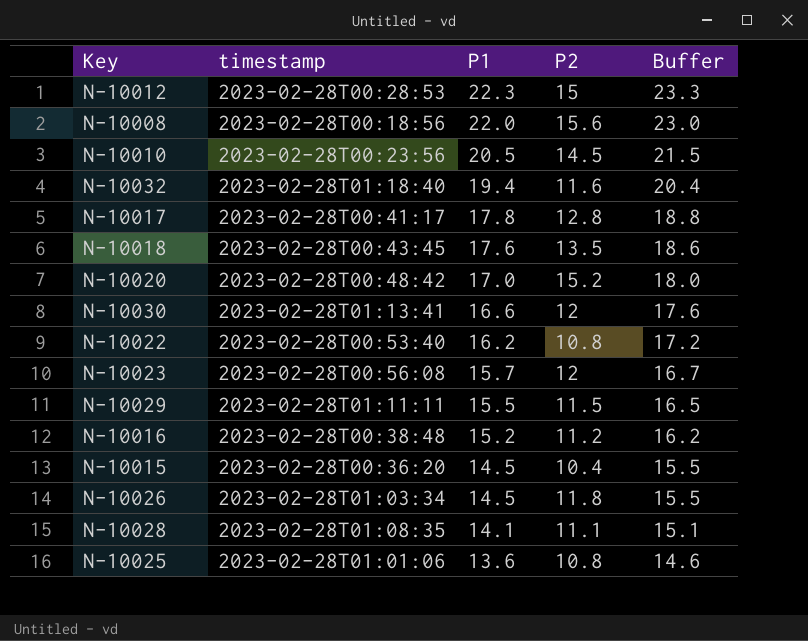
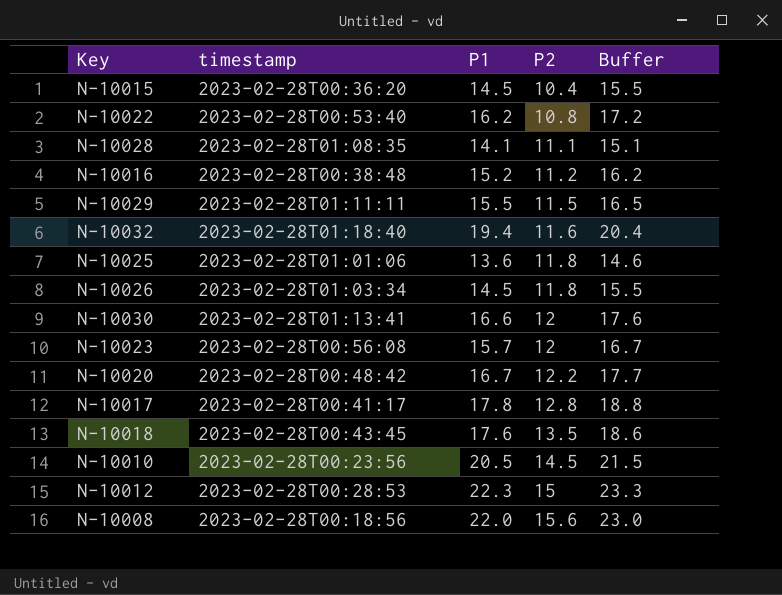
row order: P1 descending -> P2 ascending
N-10025 | P2: 10.8 -> 11.8
N-10020 | P1: 17.0 -> 16.7
N-10020 | P2: 15.2 -> 12.2
N-10020 | Buffer: 18.0 -> 17.7

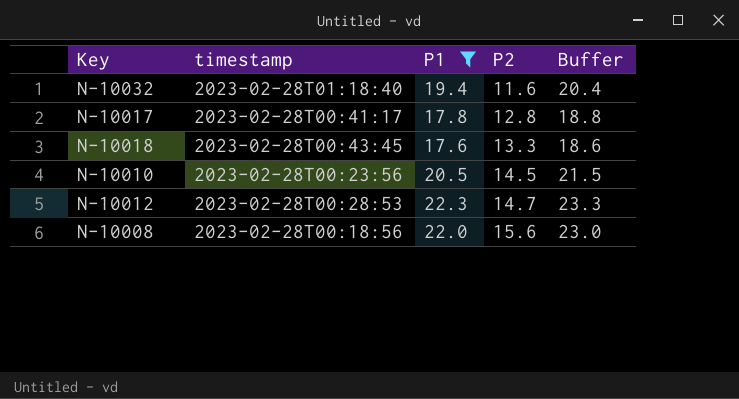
filter: none -> P1 >= 17.6
N-10018 | P2: 13.5 -> 13.3
N-10012 | P2: 15 -> 14.7

